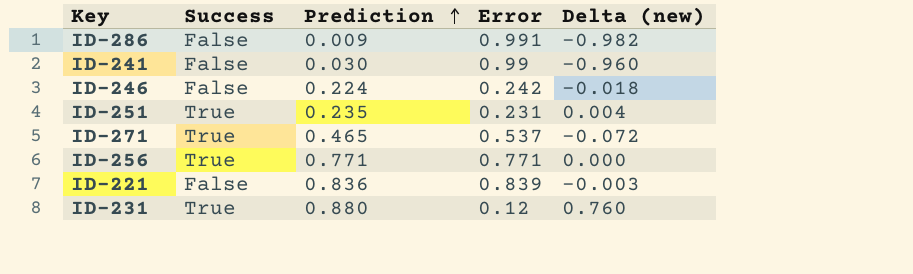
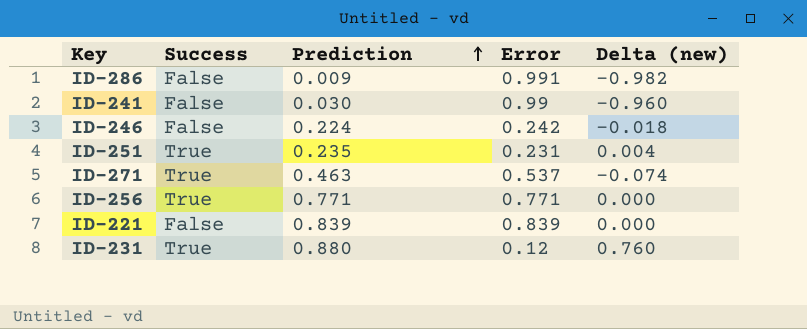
ID-271 | Prediction: 0.465 -> 0.463
ID-271 | Delta (new): -0.072 -> -0.074
ID-221 | Prediction: 0.836 -> 0.839
ID-221 | Delta (new): -0.003 -> 0.000

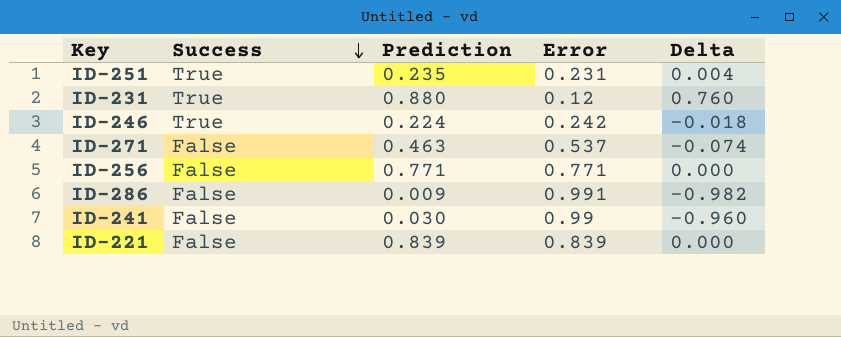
row order: Prediction ascending -> Success descending
column name: Delta (new) -> Delta
ID-246 | Success: False -> True
ID-271 | Success: True -> False
ID-256 | Success: True -> False

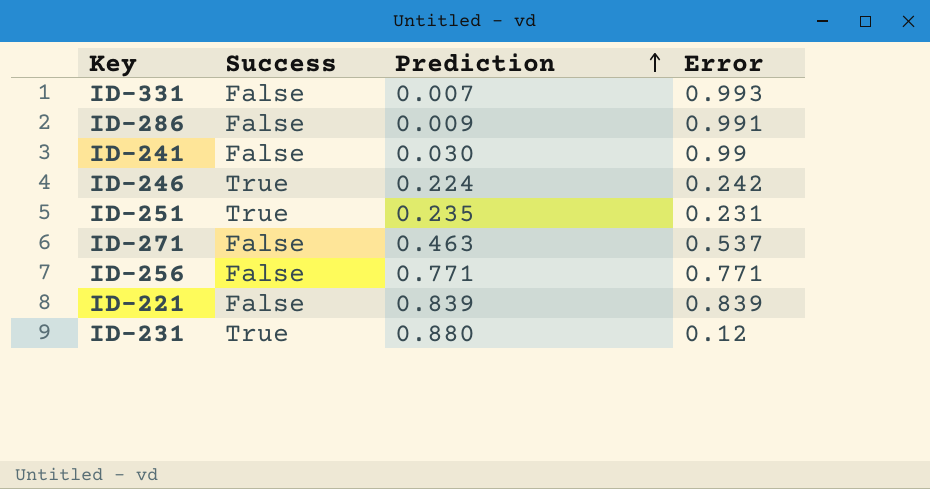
row order: Success descending -> Prediction ascending
column Delta | formula: [Prediction] - [Error] -> none
row ID-331: none -> False | 0.007 | 0.993

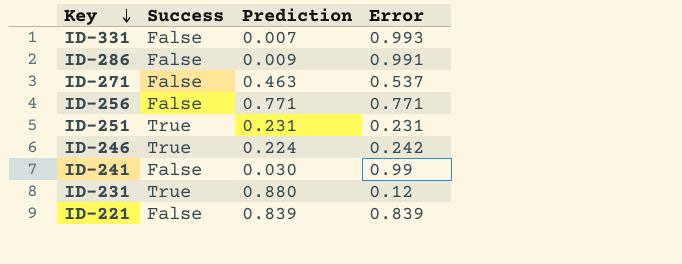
row order: Prediction ascending -> Key descending
ID-251 | Prediction: 0.235 -> 0.231

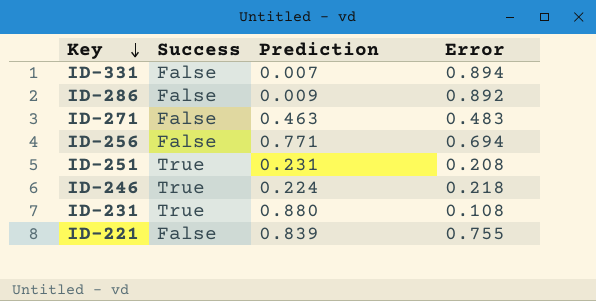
row ID-241: False | 0.030 | 0.99 -> none
ID-331 | Error: 0.993 -> 0.894
ID-286 | Error: 0.991 -> 0.892
ID-271 | Error: 0.537 -> 0.483
ID-256 | Error: 0.771 -> 0.694
ID-251 | Error: 0.231 -> 0.208
ID-246 | Error: 0.242 -> 0.218
ID-231 | Error: 0.12 -> 0.108
ID-221 | Error: 0.839 -> 0.755

